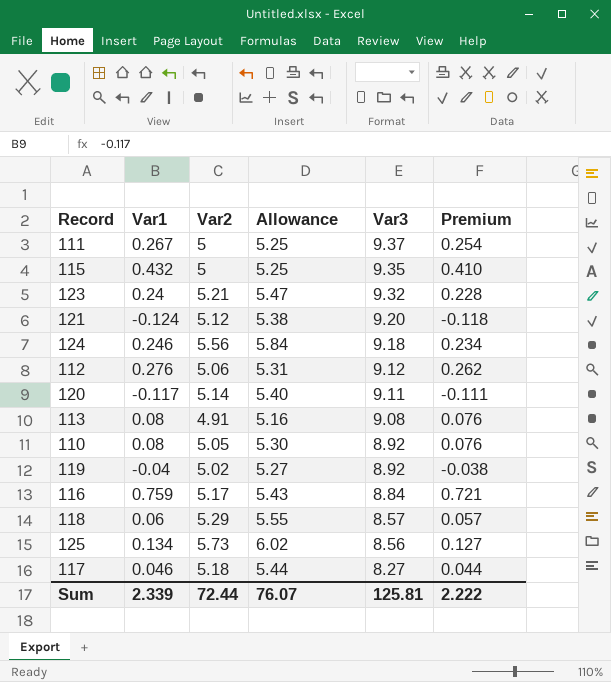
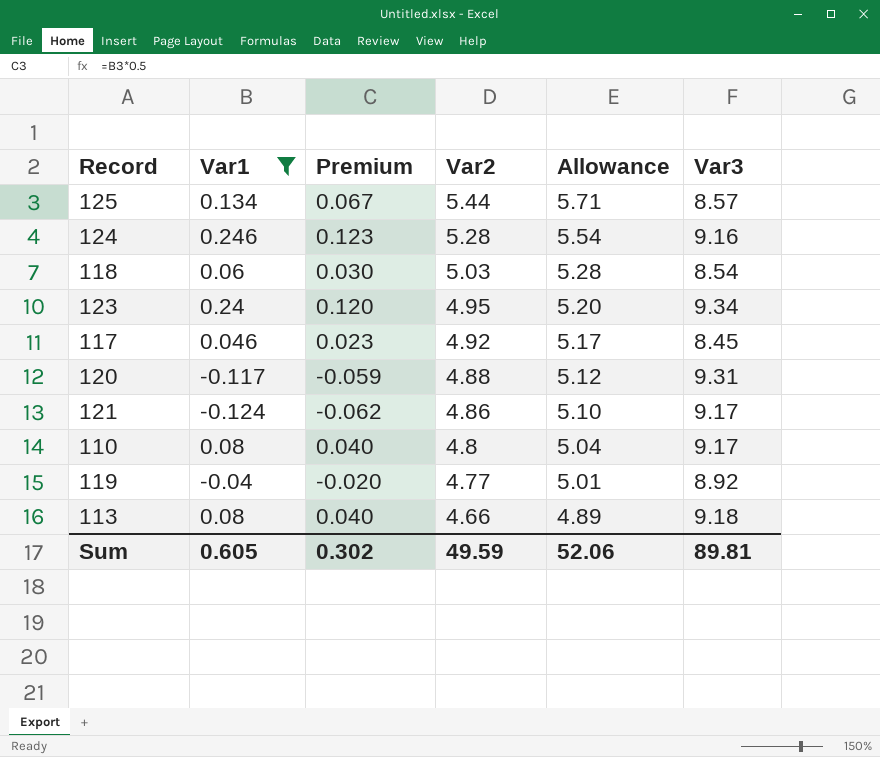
filter: none -> Var1 <= 0.246
row order: Var3 descending -> Var2 descending
column Premium | formula: [Var1] * 0.95 -> [Var1] * 0.5
column Premium | position: 6 -> 3
125 | Var2: 5.73 -> 5.44
125 | Allowance: 6.02 -> 5.71
125 | Var3: 8.56 -> 8.57
124 | Var2: 5.56 -> 5.28
124 | Allowance: 5.84 -> 5.54
124 | Var3: 9.18 -> 9.16
118 | Var2: 5.29 -> 5.03
118 | Allowance: 5.55 -> 5.28
118 | Var3: 8.57 -> 8.54
123 | Var2: 5.21 -> 4.95
123 | Allowance: 5.47 -> 5.20
123 | Var3: 9.32 -> 9.34
117 | Var2: 5.18 -> 4.92
117 | Allowance: 5.44 -> 5.17
117 | Var3: 8.27 -> 8.45
120 | Var2: 5.14 -> 4.88
120 | Allowance: 5.40 -> 5.12
120 | Var3: 9.11 -> 9.31
121 | Var2: 5.12 -> 4.86
121 | Allowance: 5.38 -> 5.10
121 | Var3: 9.20 -> 9.17
110 | Var2: 5.05 -> 4.8
110 | Allowance: 5.30 -> 5.04
110 | Var3: 8.92 -> 9.17
119 | Var2: 5.02 -> 4.77
119 | Allowance: 5.27 -> 5.01
113 | Var2: 4.91 -> 4.66
113 | Allowance: 5.16 -> 4.89
113 | Var3: 9.08 -> 9.18
Sum | Var1: 2.339 -> 0.605
Sum | Premium: 2.222 -> 0.302
Sum | Var2: 72.44 -> 49.59
Sum | Allowance: 76.07 -> 52.06
Sum | Var3: 125.81 -> 89.81

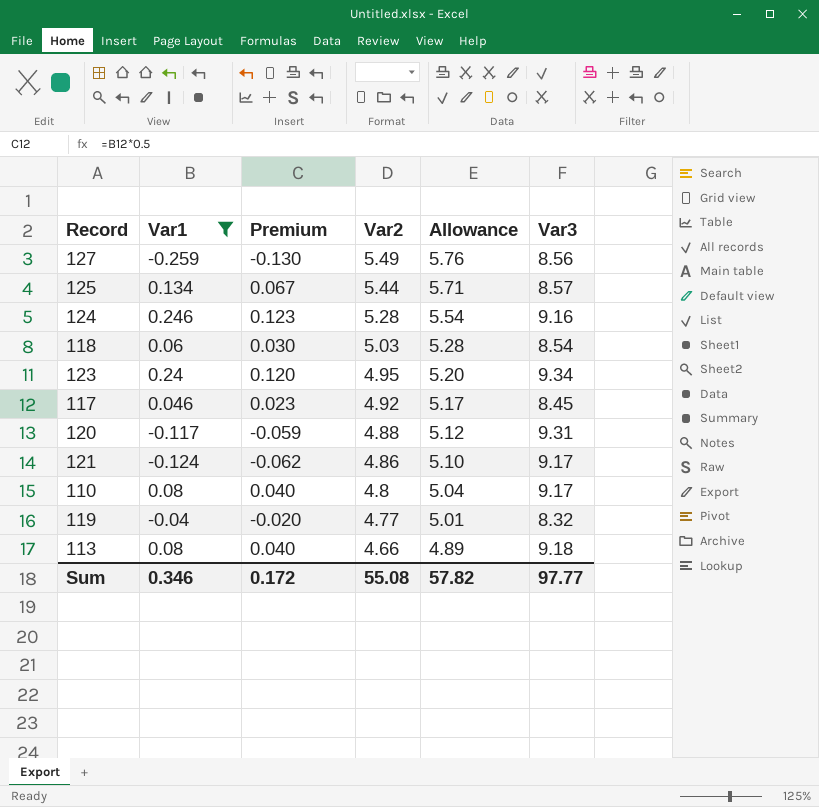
row 127: none -> -0.259 | -0.130 | 5.49 | 5.76 | 8.56
119 | Var3: 8.92 -> 8.32
Sum | Var1: 0.605 -> 0.346
Sum | Premium: 0.302 -> 0.172
Sum | Var2: 49.59 -> 55.08
Sum | Allowance: 52.06 -> 57.82
Sum | Var3: 89.81 -> 97.77

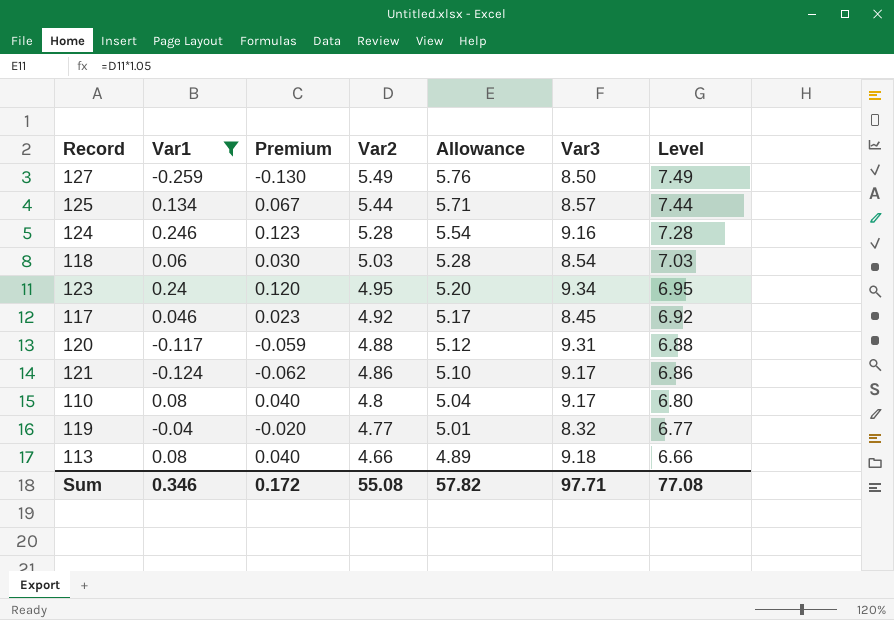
column Level | formula: none -> [Var2] + 2
127 | Var3: 8.56 -> 8.50
Sum | Var3: 97.77 -> 97.71

